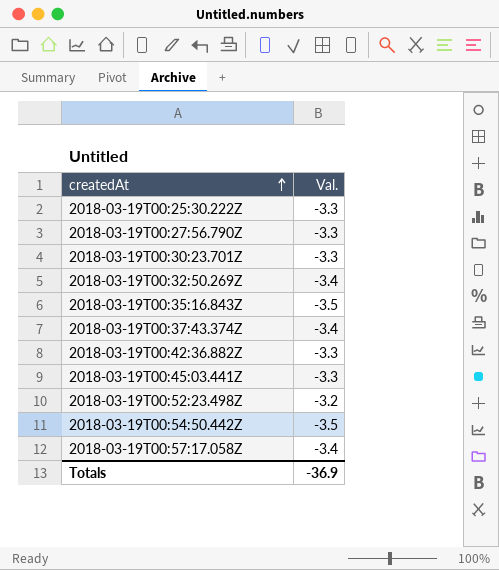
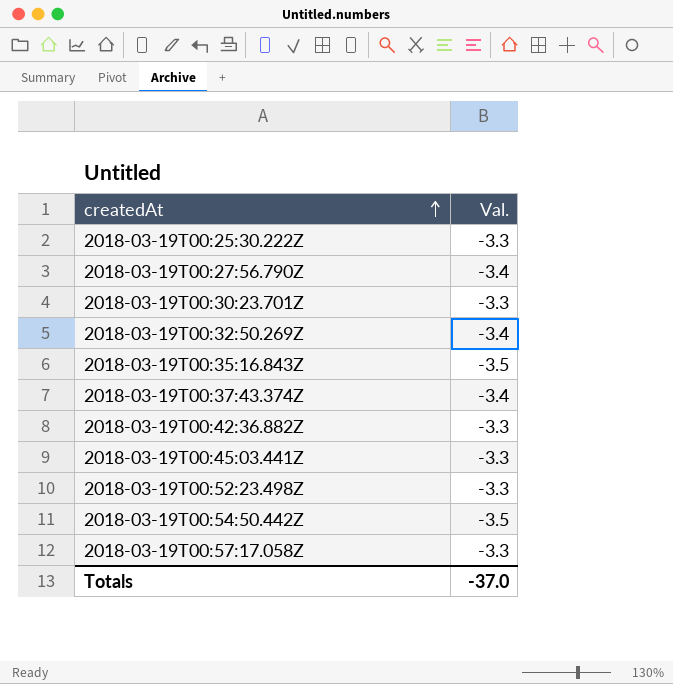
2018-03-19T00:27:56.790Z | Val.: -3.3 -> -3.4
2018-03-19T00:52:23.498Z | Val.: -3.2 -> -3.3
2018-03-19T00:57:17.058Z | Val.: -3.4 -> -3.3
Totals | Val.: -36.9 -> -37.0

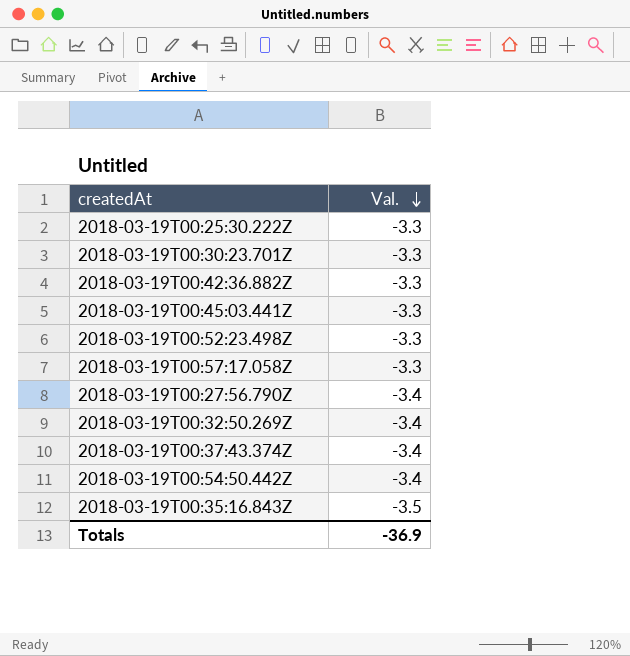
row order: createdAt ascending -> Val. descending
2018-03-19T00:54:50.442Z | Val.: -3.5 -> -3.4
Totals | Val.: -37.0 -> -36.9

